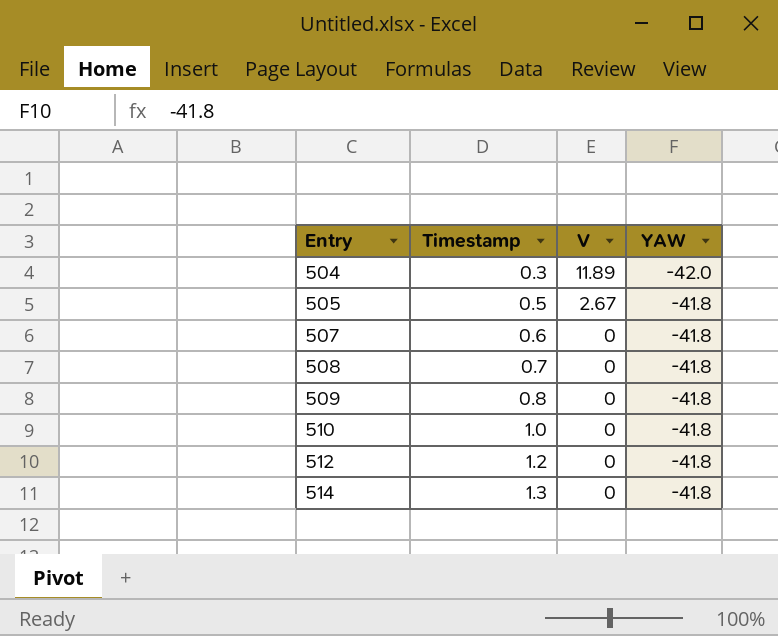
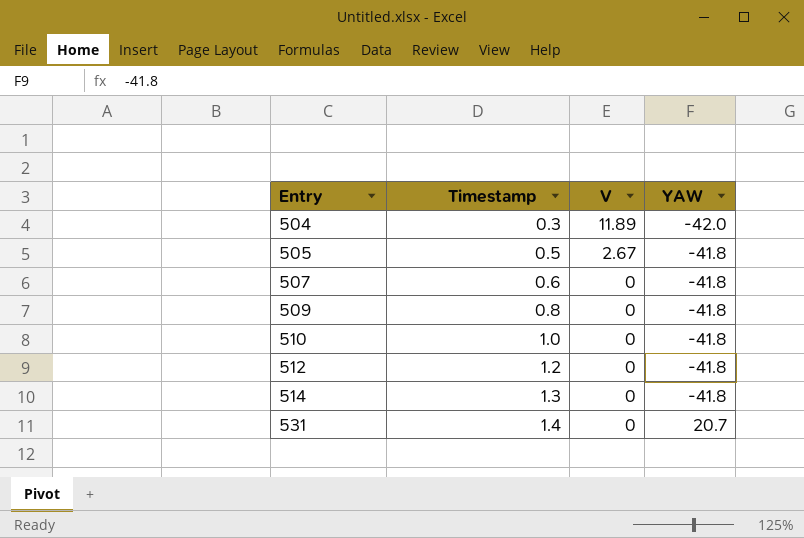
row 508: 0.7 | 0 | -41.8 -> none
row 531: none -> 1.4 | 0 | 20.7

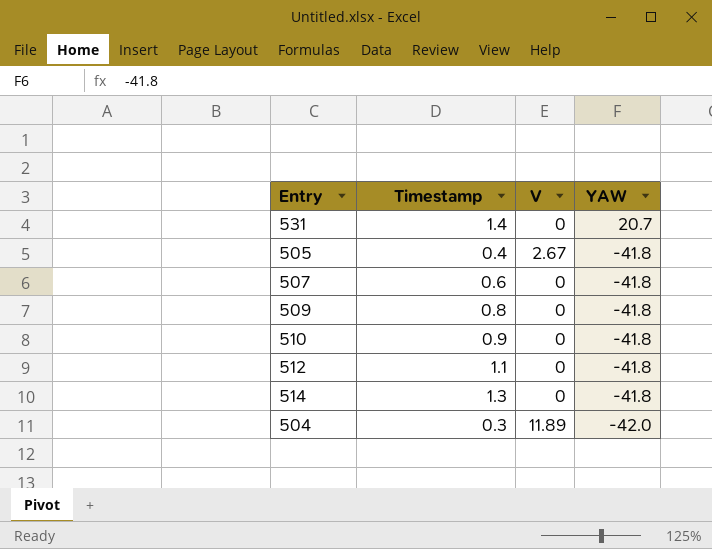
row order: Entry ascending -> YAW descending
505 | Timestamp: 0.5 -> 0.4
510 | Timestamp: 1.0 -> 0.9
512 | Timestamp: 1.2 -> 1.1

